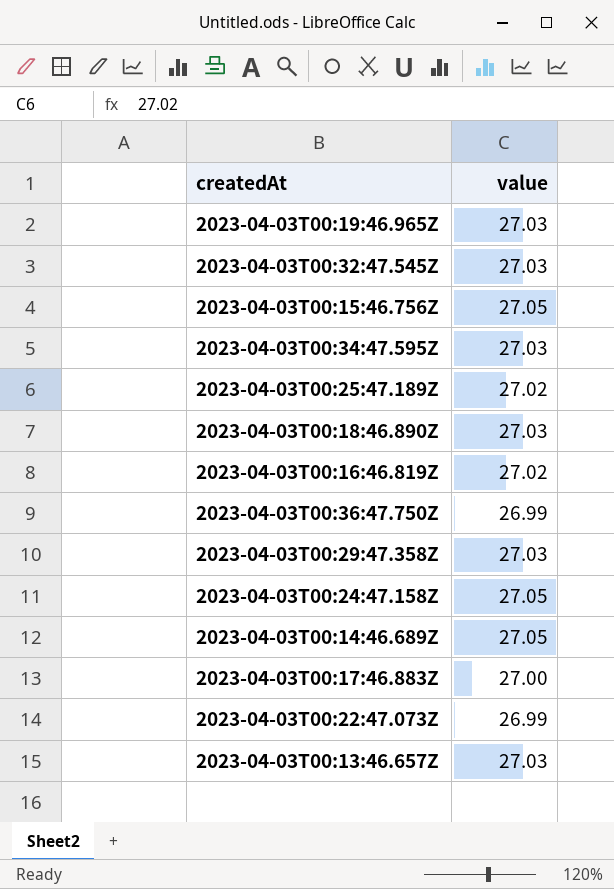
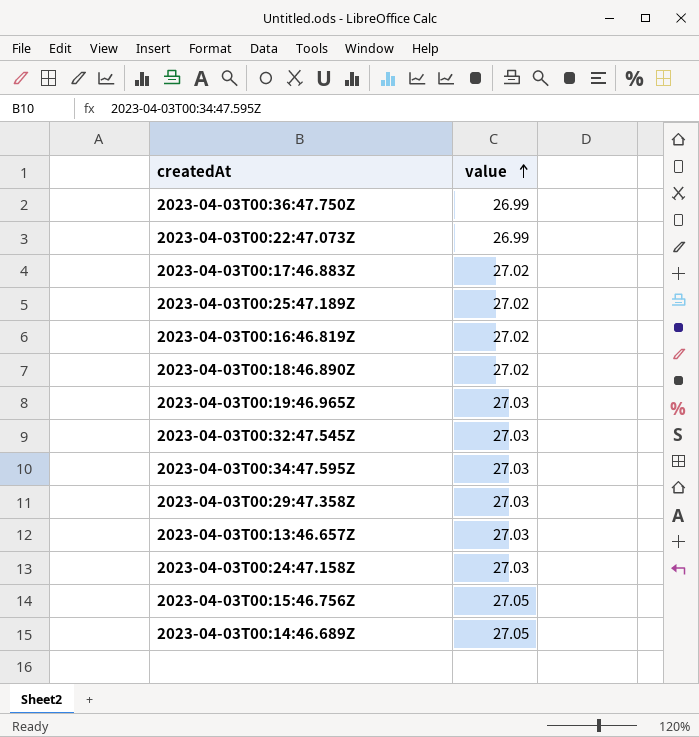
row order: none -> value ascending
2023-04-03T00:17:46.883Z | value: 27.00 -> 27.02
2023-04-03T00:18:46.890Z | value: 27.03 -> 27.02
2023-04-03T00:24:47.158Z | value: 27.05 -> 27.03

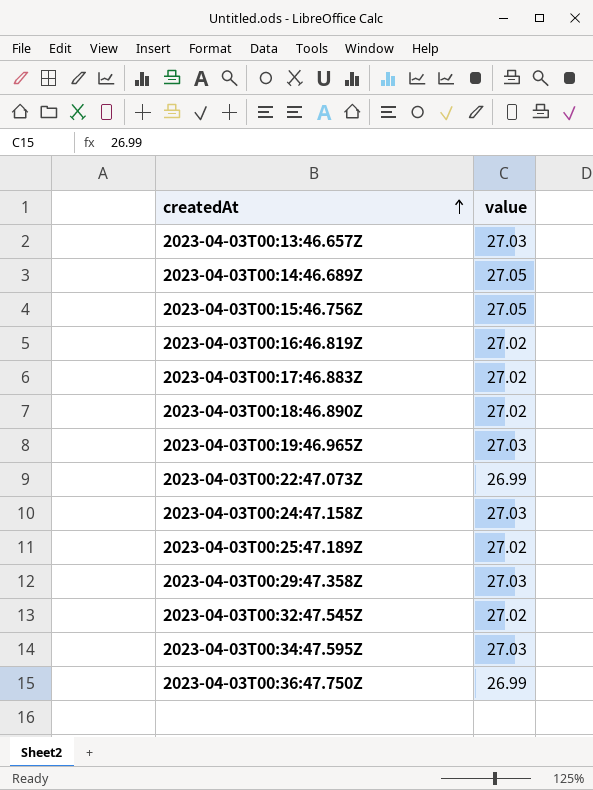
row order: value ascending -> createdAt ascending
2023-04-03T00:32:47.545Z | value: 27.03 -> 27.02

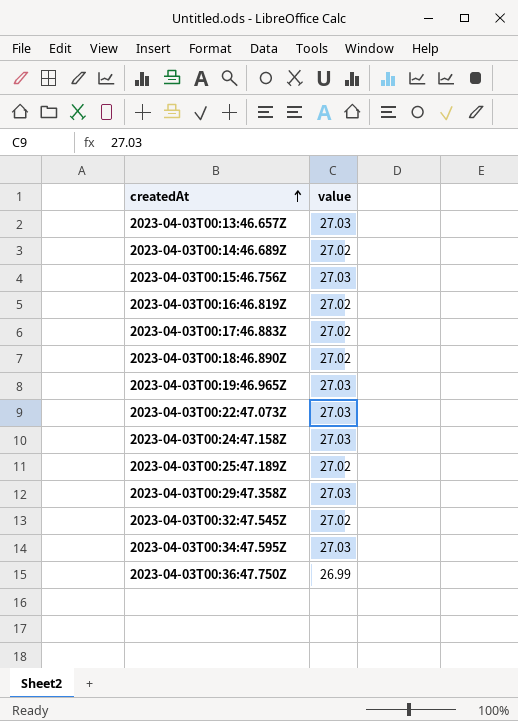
2023-04-03T00:14:46.689Z | value: 27.05 -> 27.02
2023-04-03T00:15:46.756Z | value: 27.05 -> 27.03
2023-04-03T00:22:47.073Z | value: 26.99 -> 27.03

